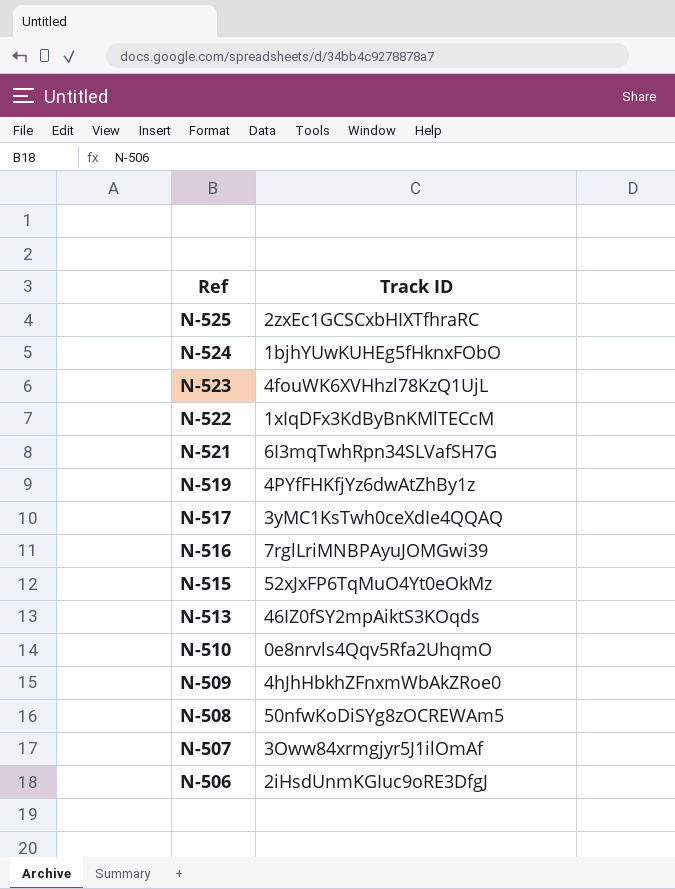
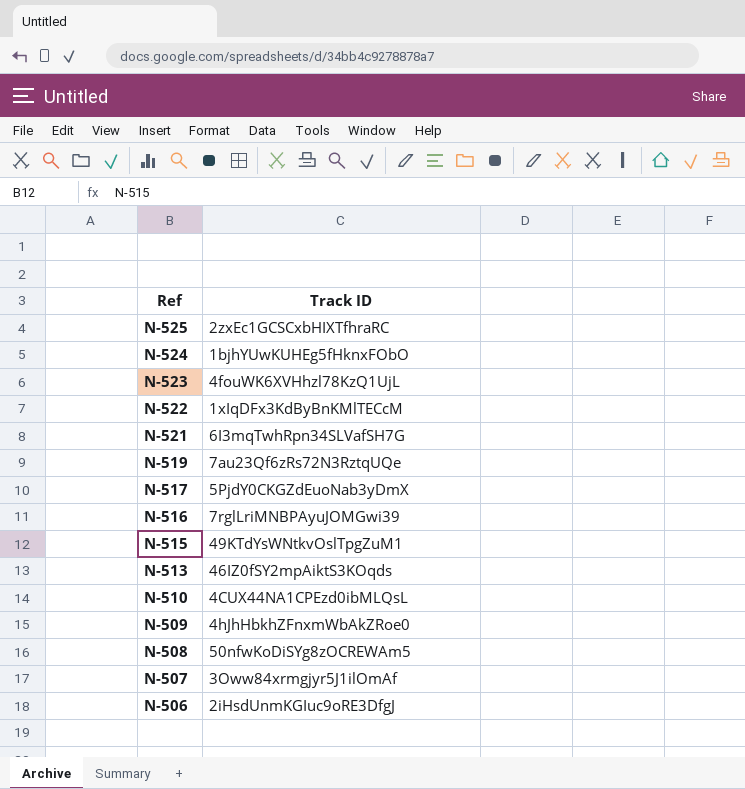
N-519 | Track ID: 4PYfFHKfjYz6dwAtZhBy1z -> 7au23Qf6zRs72N3RztqUQe
N-517 | Track ID: 3yMC1KsTwh0ceXdIe4QQAQ -> 5PjdY0CKGZdEuoNab3yDmX
N-515 | Track ID: 52xJxFP6TqMuO4Yt0eOkMz -> 49KTdYsWNtkvOslTpgZuM1
N-510 | Track ID: 0e8nrvls4Qqv5Rfa2UhqmO -> 4CUX44NA1CPEzd0ibMLQsL

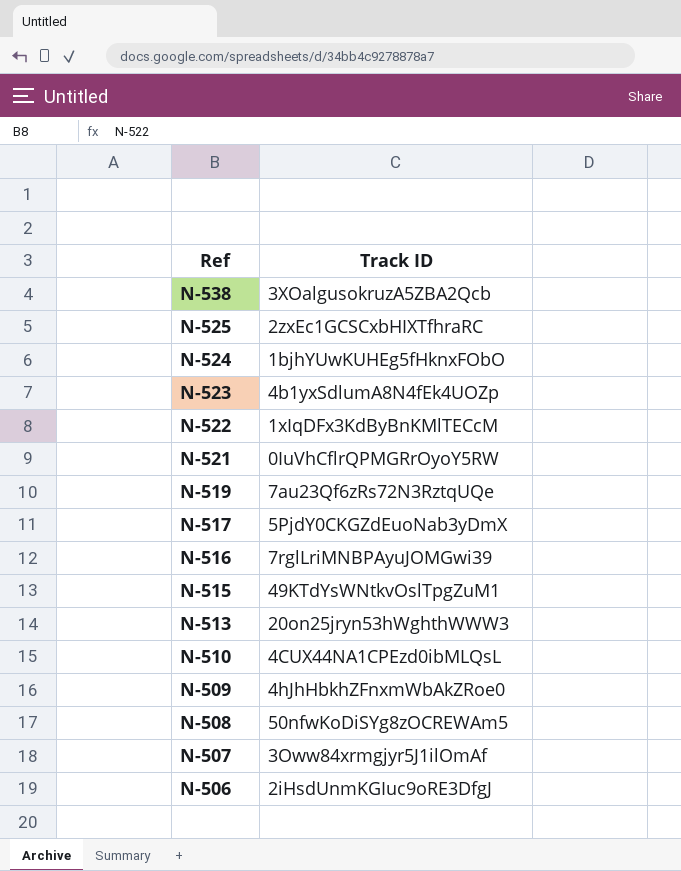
row N-538: none -> 3XOalgusokruzA5ZBA2Qcb
N-523 | Track ID: 4fouWK6XVHhzl78KzQ1UjL -> 4b1yxSdlumA8N4fEk4UOZp
N-521 | Track ID: 6I3mqTwhRpn34SLVafSH7G -> 0IuVhCflrQPMGRrOyoY5RW
N-513 | Track ID: 46IZ0fSY2mpAiktS3KOqds -> 20on25jryn53hWghthWWW3

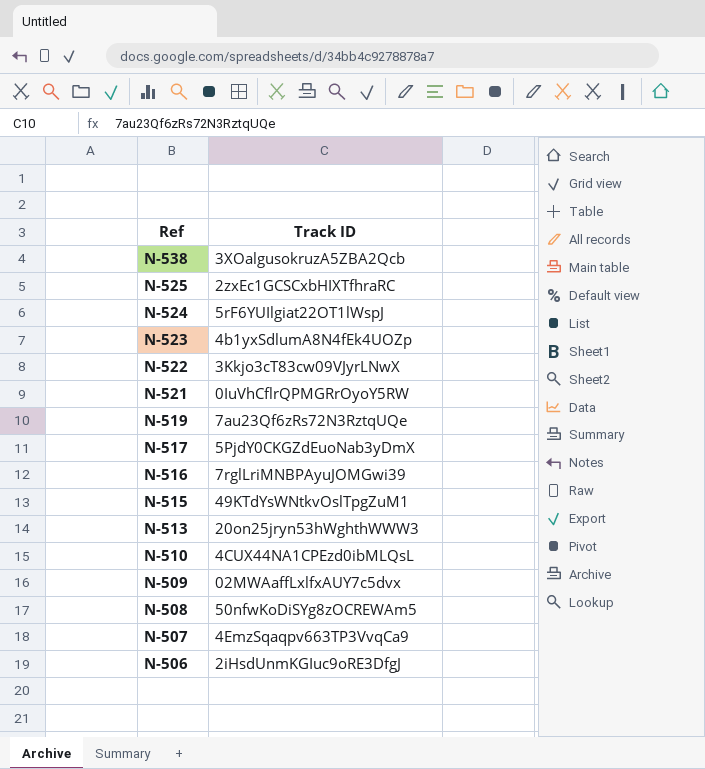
N-524 | Track ID: 1bjhYUwKUHEg5fHknxFObO -> 5rF6YUIlgiat22OT1lWspJ
N-522 | Track ID: 1xIqDFx3KdByBnKMlTECcM -> 3Kkjo3cT83cw09VJyrLNwX
N-509 | Track ID: 4hJhHbkhZFnxmWbAkZRoe0 -> 02MWAaffLxlfxAUY7c5dvx
N-507 | Track ID: 3Oww84xrmgjyr5J1ilOmAf -> 4EmzSqaqpv663TP3VvqCa9

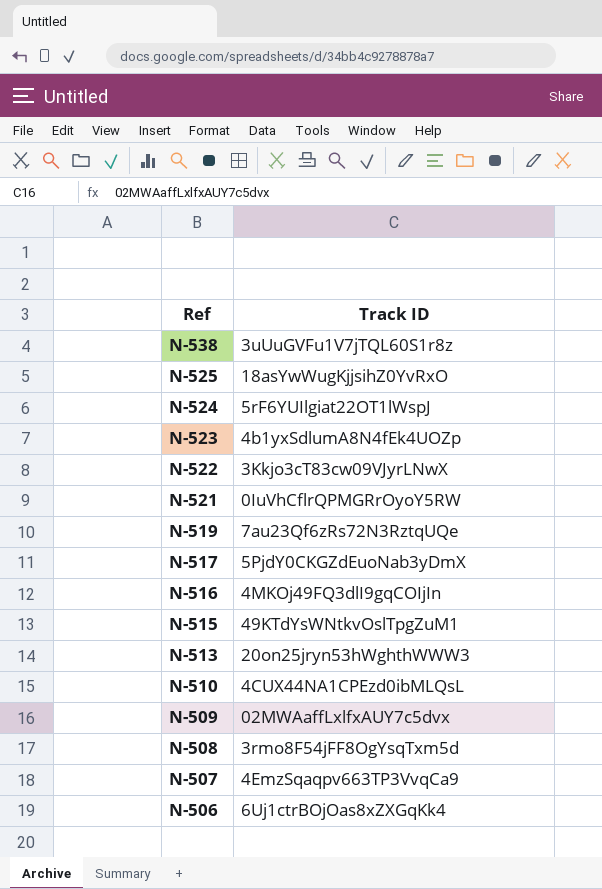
N-538 | Track ID: 3XOalgusokruzA5ZBA2Qcb -> 3uUuGVFu1V7jTQL60S1r8z
N-525 | Track ID: 2zxEc1GCSCxbHIXTfhraRC -> 18asYwWugKjjsihZ0YvRxO
N-516 | Track ID: 7rglLriMNBPAyuJOMGwi39 -> 4MKOj49FQ3dlI9gqCOIjIn
N-508 | Track ID: 50nfwKoDiSYg8zOCREWAm5 -> 3rmo8F54jFF8OgYsqTxm5d
N-506 | Track ID: 2iHsdUnmKGIuc9oRE3DfgJ -> 6Uj1ctrBOjOas8xZXGqKk4

